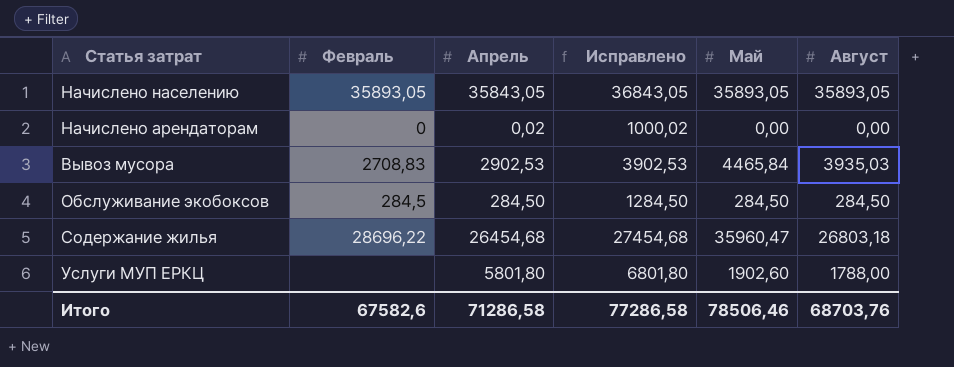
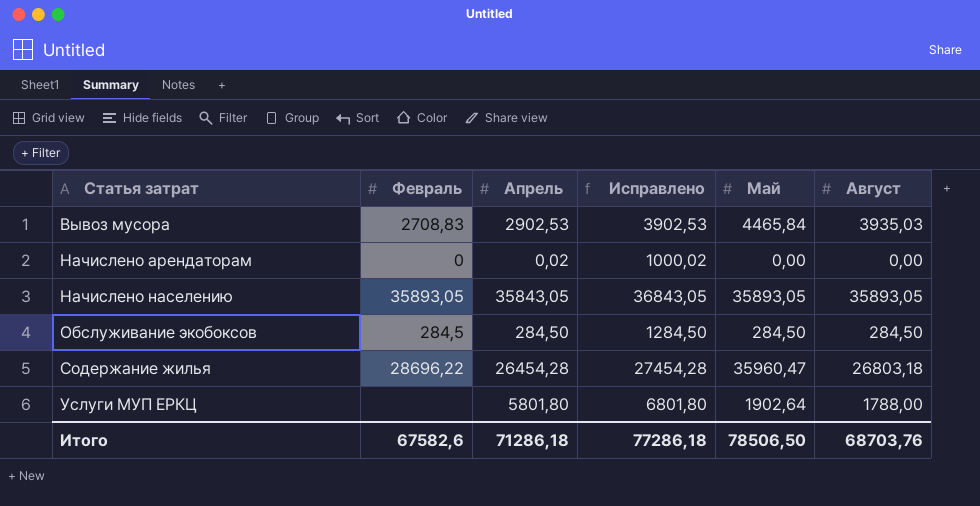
row order: none -> Статья затрат ascending
Содержание жилья | Апрель: 26454,68 -> 26454,28
Содержание жилья | Исправлено: 27454,68 -> 27454,28
Услуги МУП ЕРКЦ | Май: 1902,60 -> 1902,64
Итого | Апрель: 71286,58 -> 71286,18
Итого | Исправлено: 77286,58 -> 77286,18
Итого | Май: 78506,46 -> 78506,50

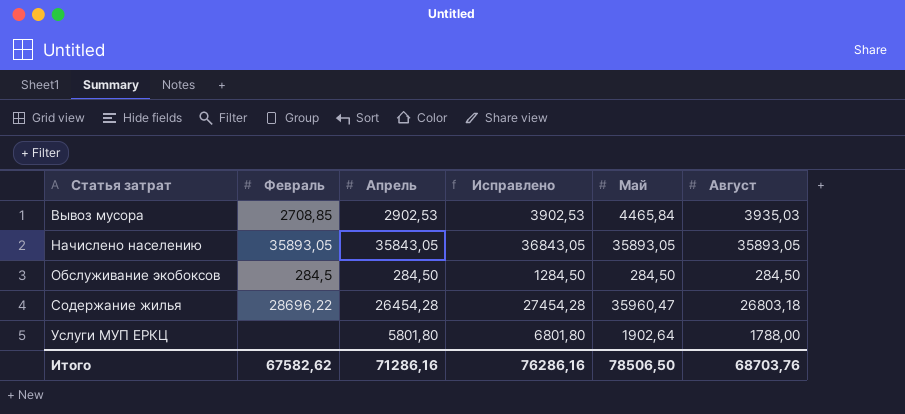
row Начислено арендаторам: 0 | 0,02 | 1000,02 | 0,00 | 0,00 -> none
Вывоз мусора | Февраль: 2708,83 -> 2708,85
Итого | Февраль: 67582,6 -> 67582,62
Итого | Апрель: 71286,18 -> 71286,16
Итого | Исправлено: 77286,18 -> 76286,16

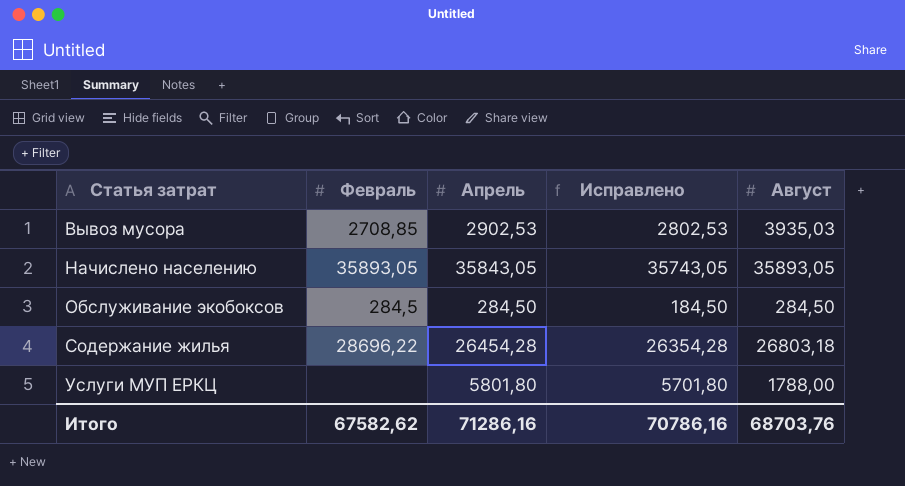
column Май | position: 5 -> none
column Исправлено | formula: [Апрель] + 1000 -> [Апрель] - 100
Итого | Исправлено: 76286,16 -> 70786,16

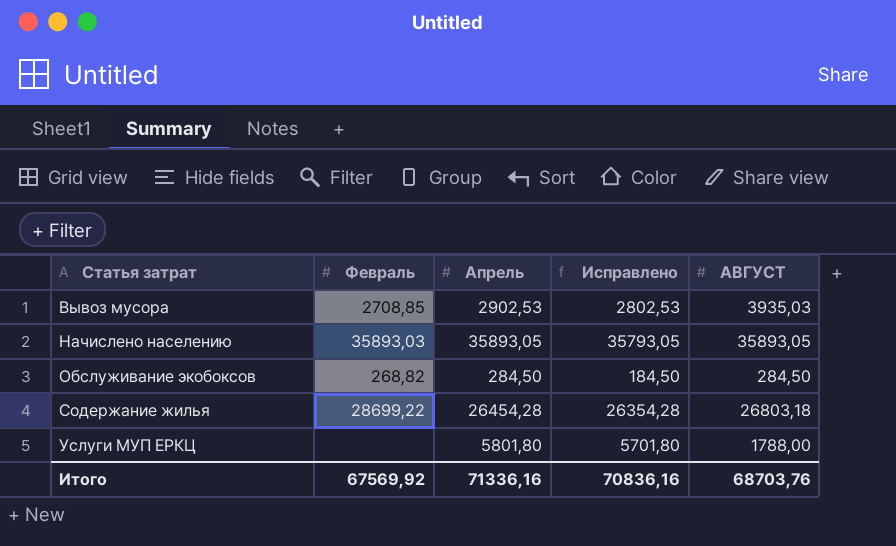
column name: Август -> АВГУСТ
Начислено населению | Февраль: 35893,05 -> 35893,03
Начислено населению | Апрель: 35843,05 -> 35893,05
Начислено населению | Исправлено: 35743,05 -> 35793,05
Обслуживание экобоксов | Февраль: 284,5 -> 268,82
Содержание жилья | Февраль: 28696,22 -> 28699,22
Итого | Февраль: 67582,62 -> 67569,92
Итого | Апрель: 71286,16 -> 71336,16
Итого | Исправлено: 70786,16 -> 70836,16

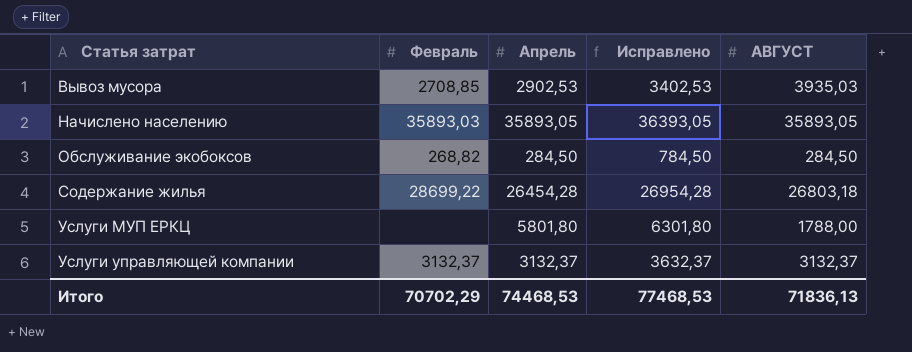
column Исправлено | formula: [Апрель] - 100 -> [Апрель] + 500
row Услуги управляющей компании: none -> 3132,37 | 3132,37 | 3632,37 | 3132,37
Итого | Февраль: 67569,92 -> 70702,29
Итого | Апрель: 71336,16 -> 74468,53
Итого | Исправлено: 70836,16 -> 77468,53
Итого | АВГУСТ: 68703,76 -> 71836,13

